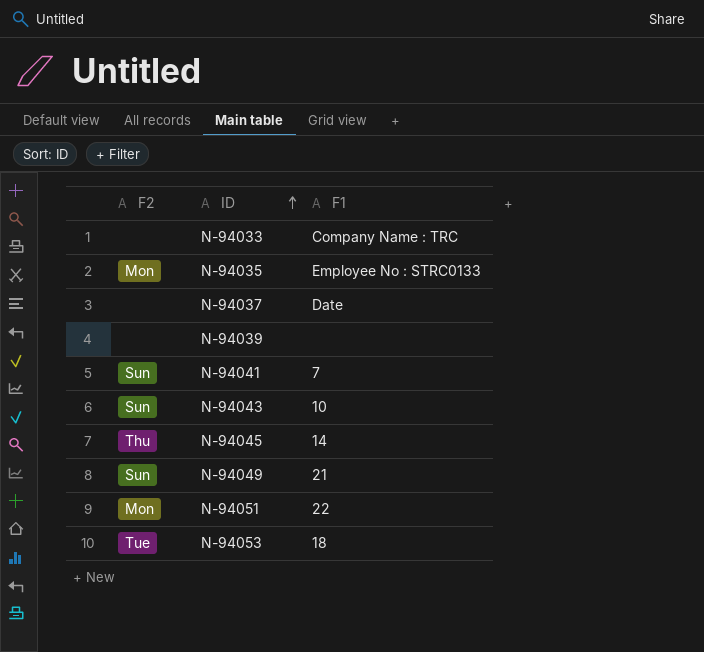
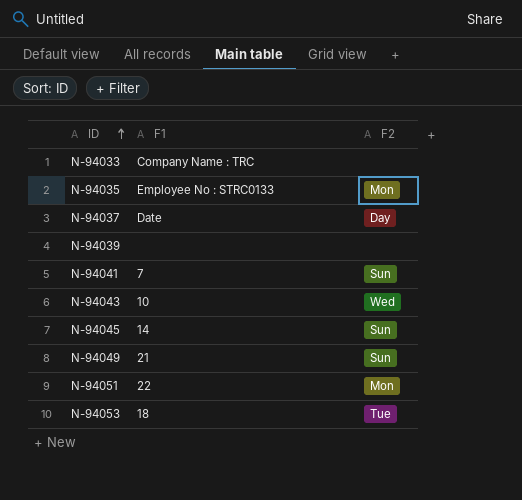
column F2 | position: 1 -> 3
N-94037 | F2: none -> Day
N-94043 | F2: Sun -> Wed
N-94045 | F2: Thu -> Sun

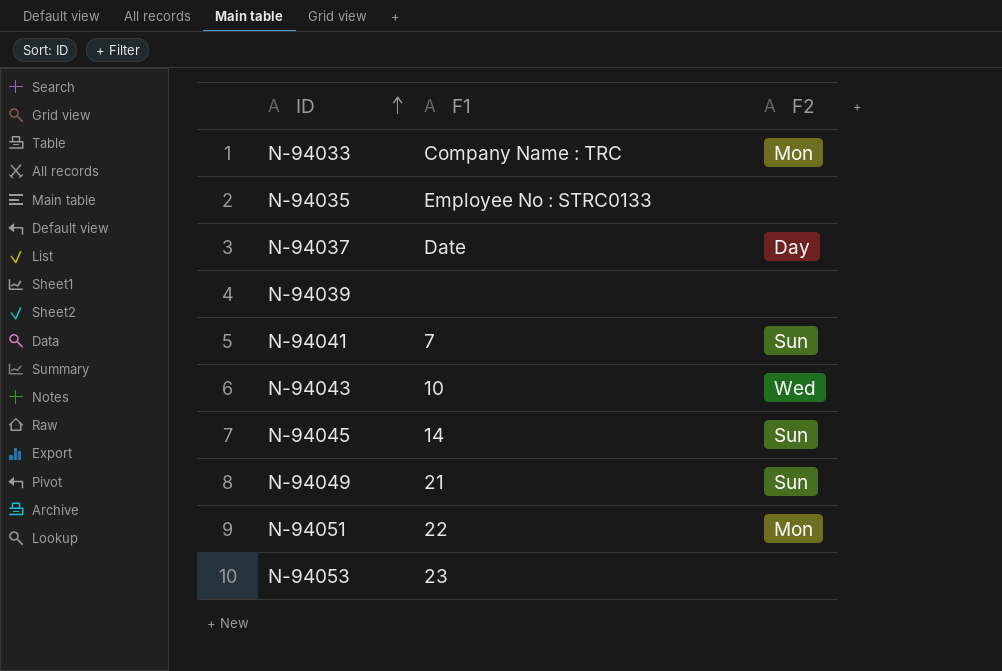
N-94033 | F2: none -> Mon
N-94035 | F2: Mon -> none
N-94053 | F1: 18 -> 23
N-94053 | F2: Tue -> none

